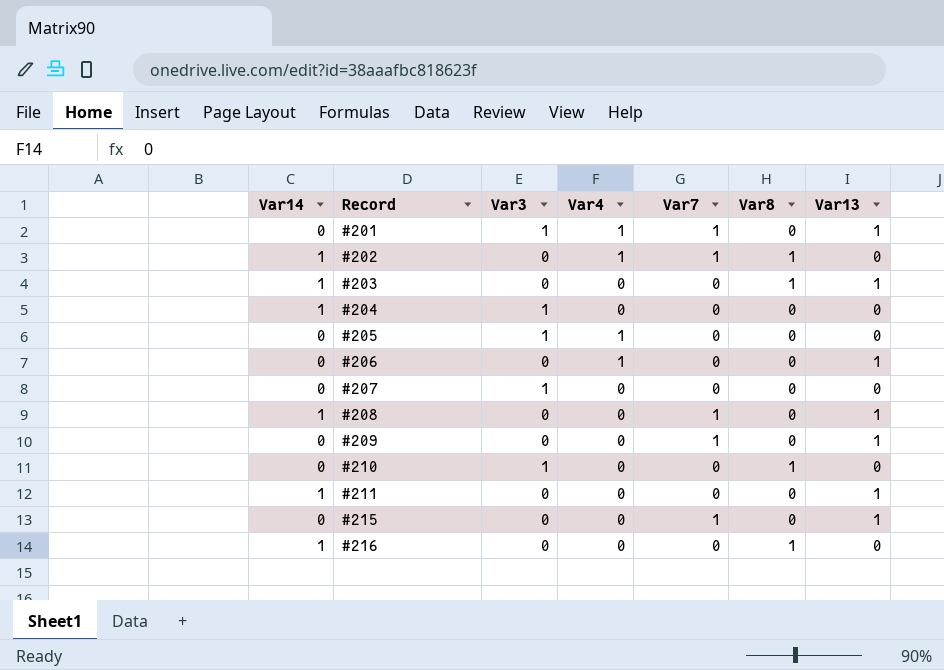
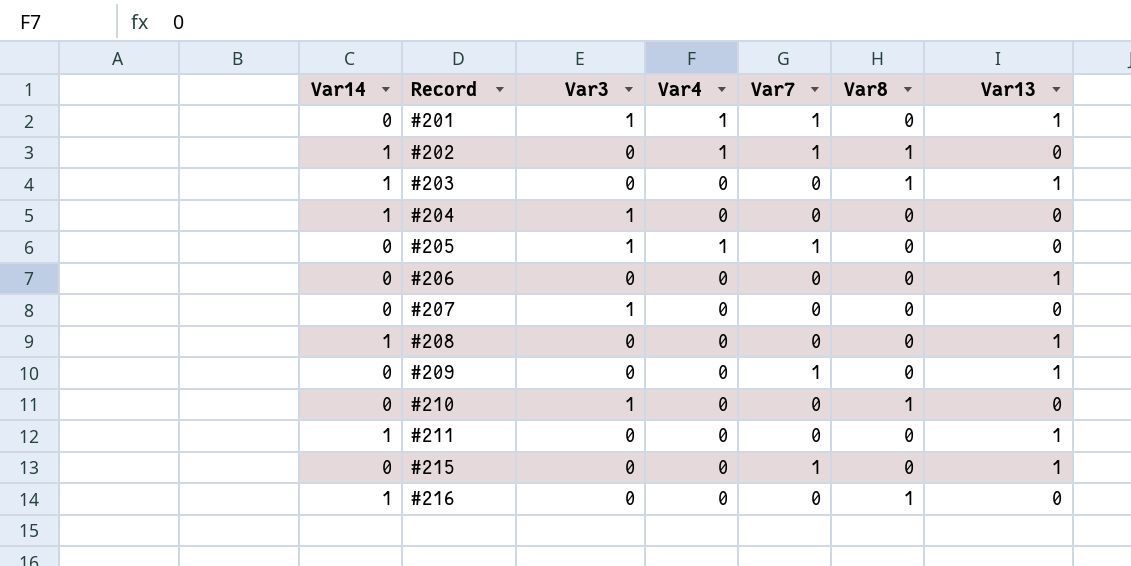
#205 | Var7: 0 -> 1
#206 | Var4: 1 -> 0
#208 | Var7: 1 -> 0

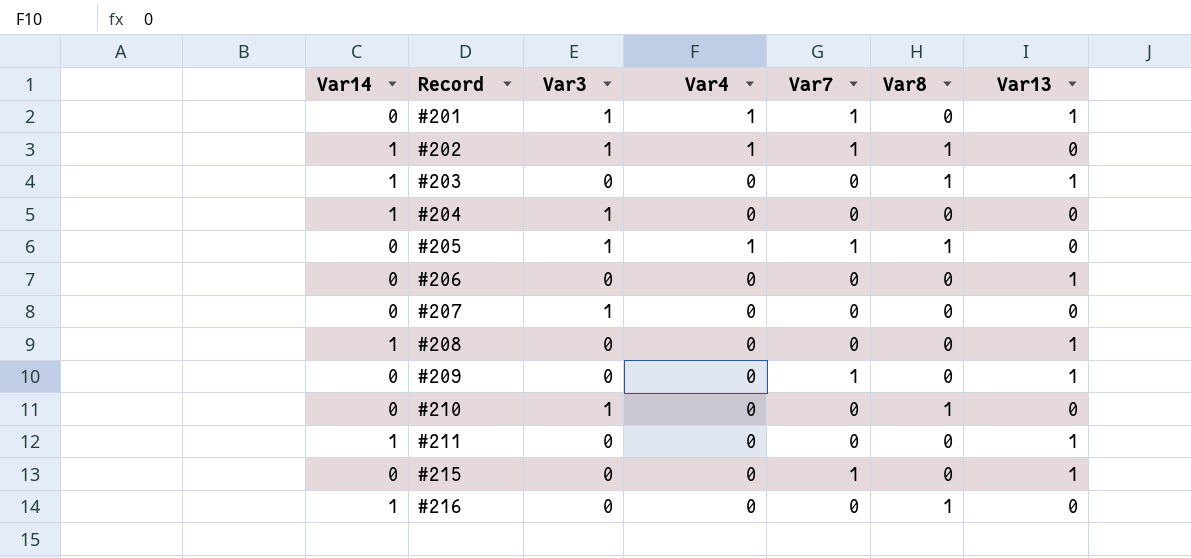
#202 | Var3: 0 -> 1
#205 | Var8: 0 -> 1

